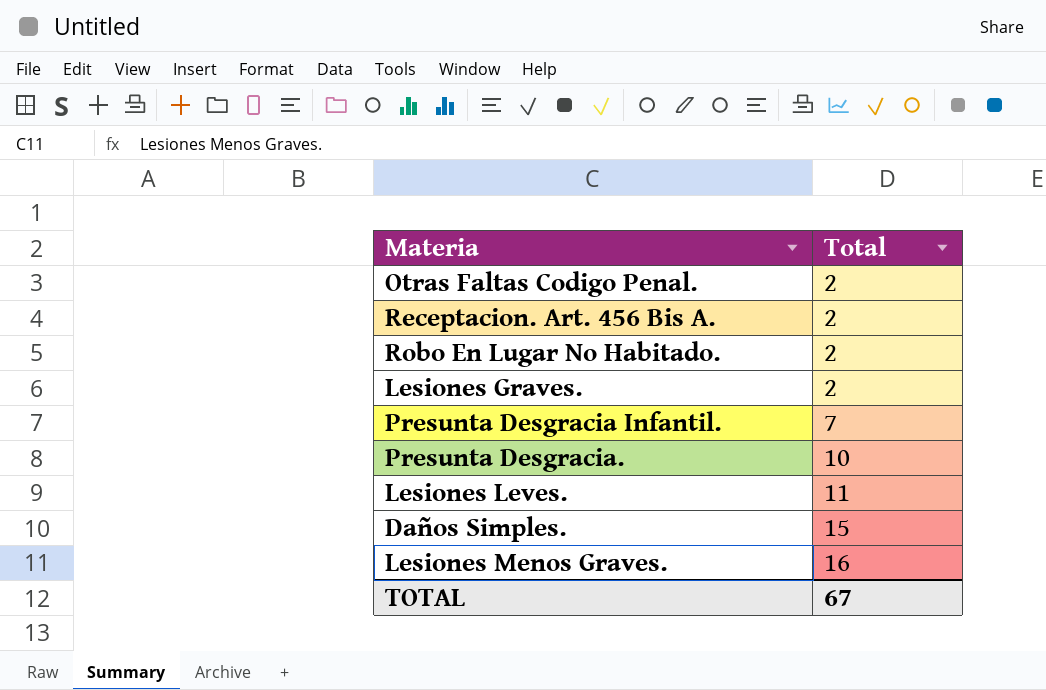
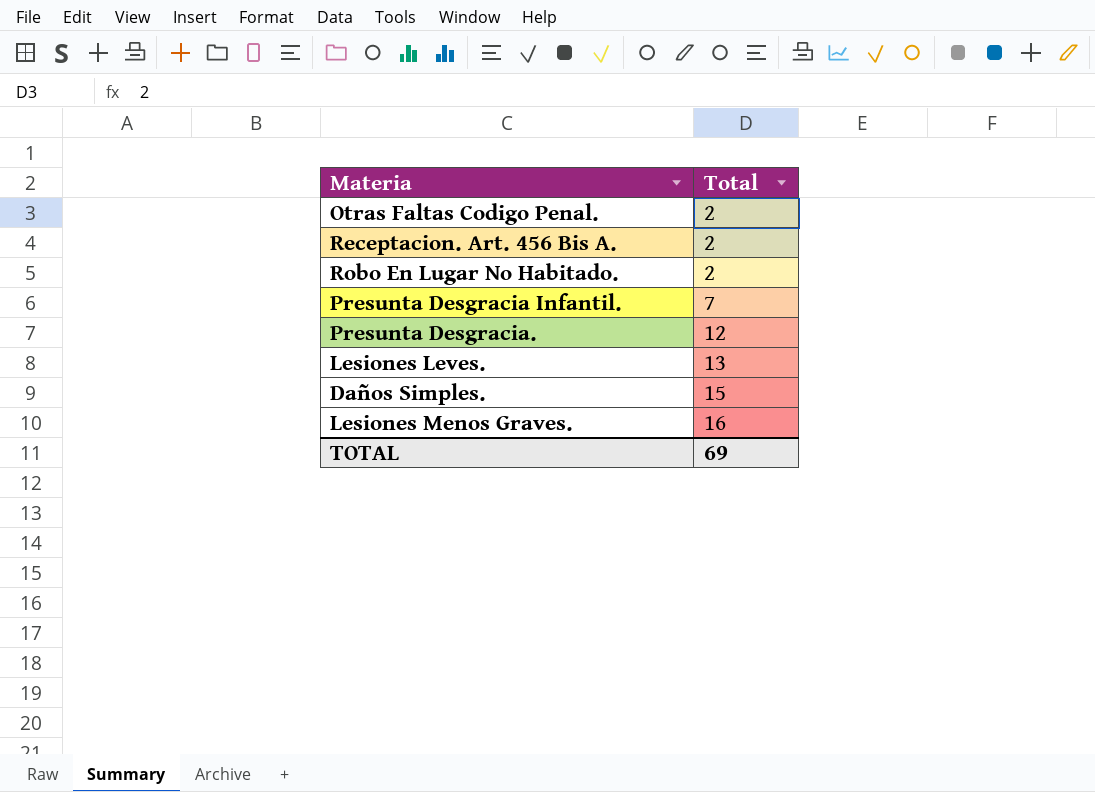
row Lesiones Graves.: 2 -> none
Presunta Desgracia. | Total: 10 -> 12
Lesiones Leves. | Total: 11 -> 13
TOTAL | Total: 67 -> 69

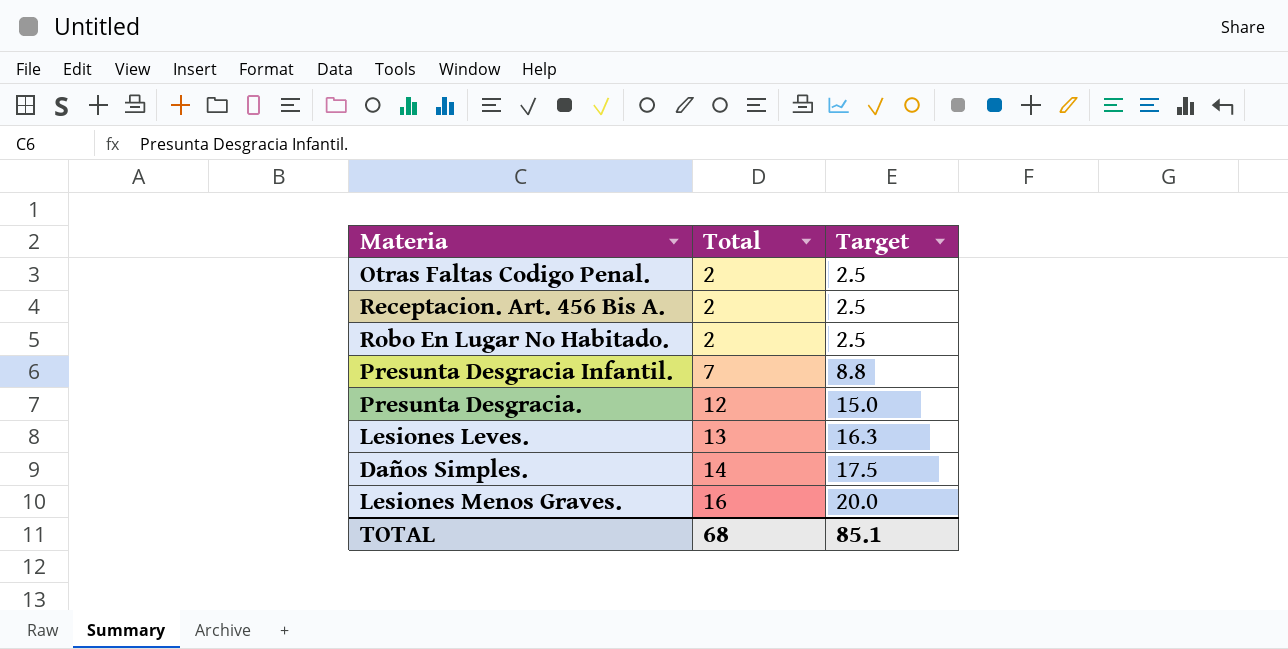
column Target | formula: none -> [Total] * 1.25
Daños Simples. | Total: 15 -> 14
TOTAL | Total: 69 -> 68

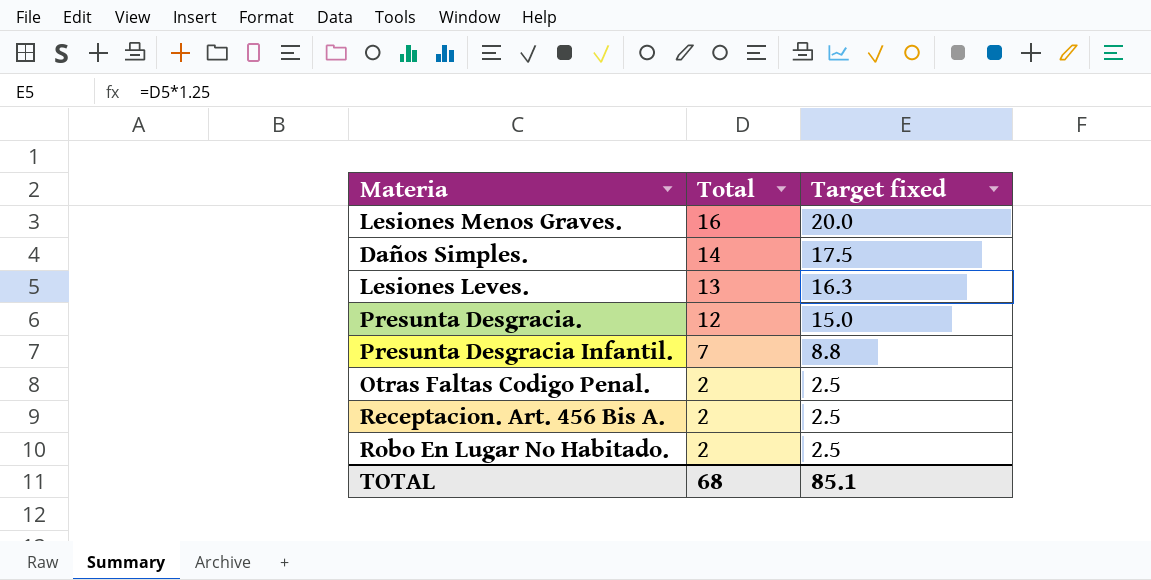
row order: Total ascending -> Total descending
column name: Target -> Target fixed

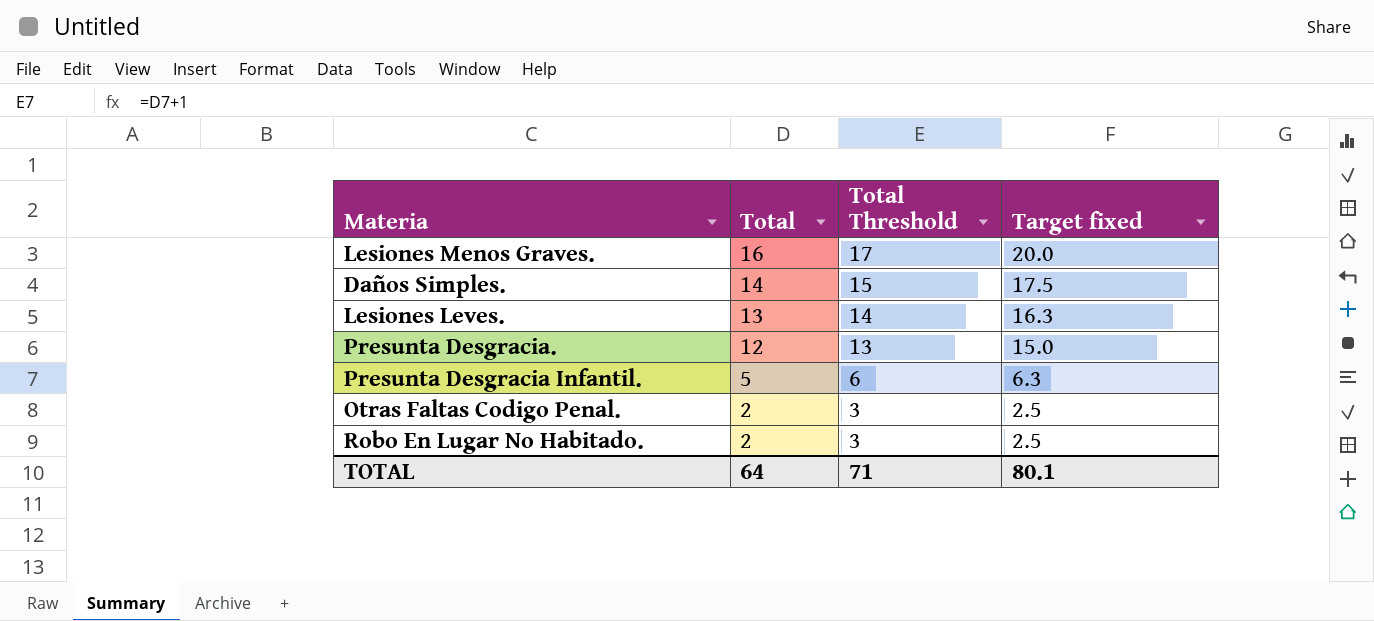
column Total Threshold | formula: none -> [Total] + 1
row Receptacion. Art. 456 Bis A.: 2 | 2.5 -> none
Presunta Desgracia Infantil. | Total: 7 -> 5
Presunta Desgracia Infantil. | Target fixed: 8.8 -> 6.3
TOTAL | Total: 68 -> 64
TOTAL | Target fixed: 85.1 -> 80.1

